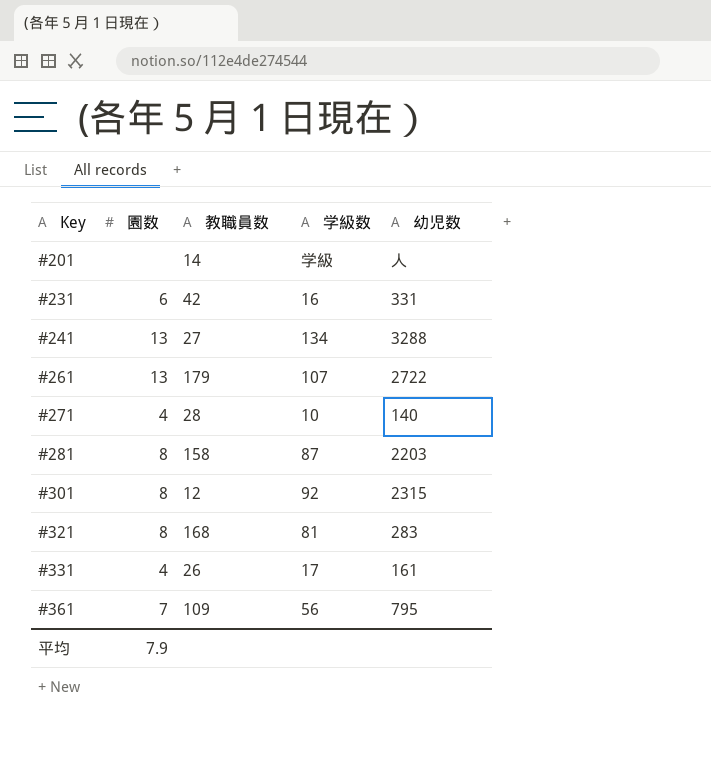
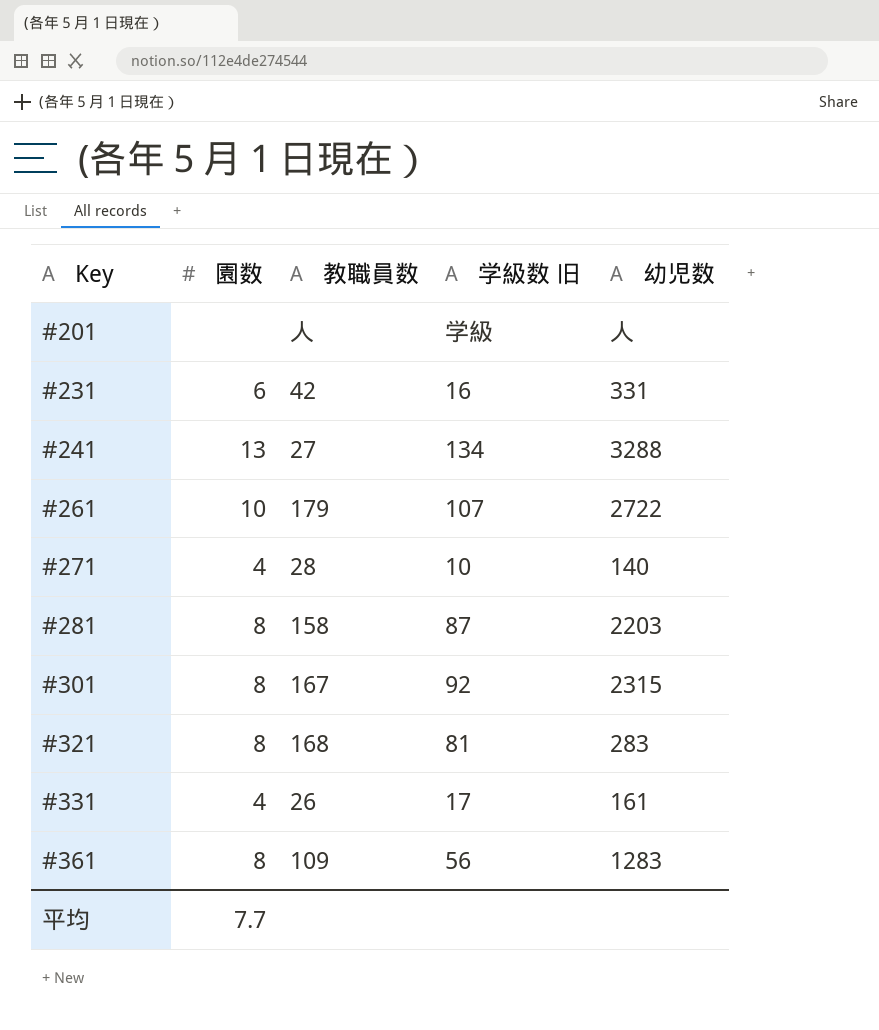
column name: 学級数 -> 学級数 旧
#201 | 教職員数: 14 -> 人
#261 | 園数: 13 -> 10
#301 | 教職員数: 12 -> 167
#361 | 園数: 7 -> 8
#361 | 幼児数: 795 -> 1283
平均 | 園数: 7.9 -> 7.7

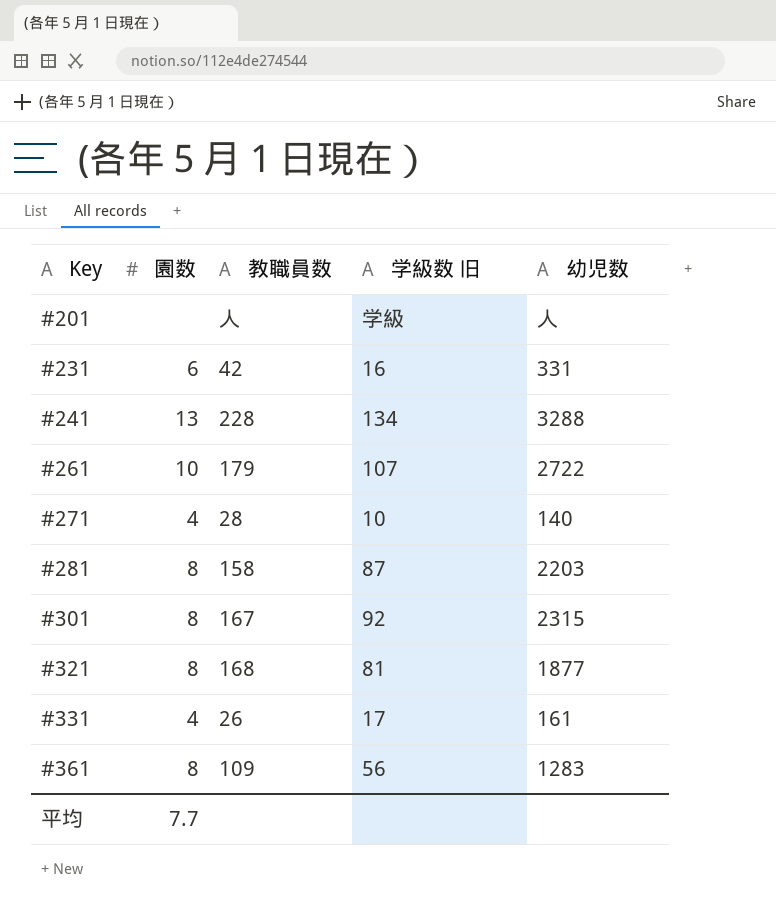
#241 | 教職員数: 27 -> 228
#321 | 幼児数: 283 -> 1877

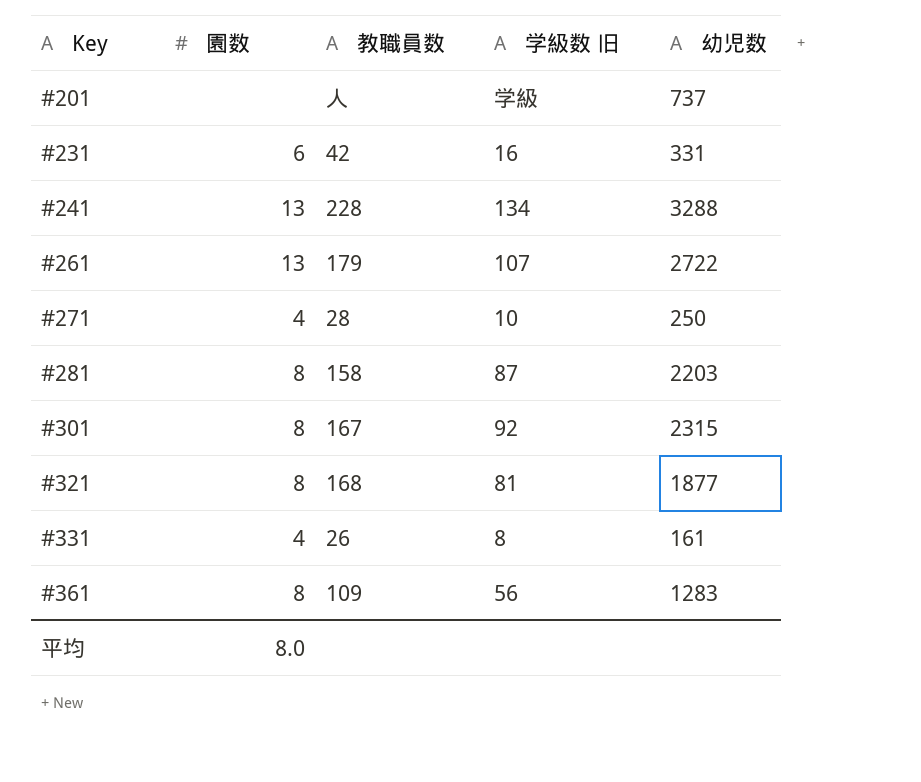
#201 | 幼児数: 人 -> 737
#261 | 園数: 10 -> 13
#271 | 幼児数: 140 -> 250
#331 | 学級数 旧: 17 -> 8
平均 | 園数: 7.7 -> 8.0

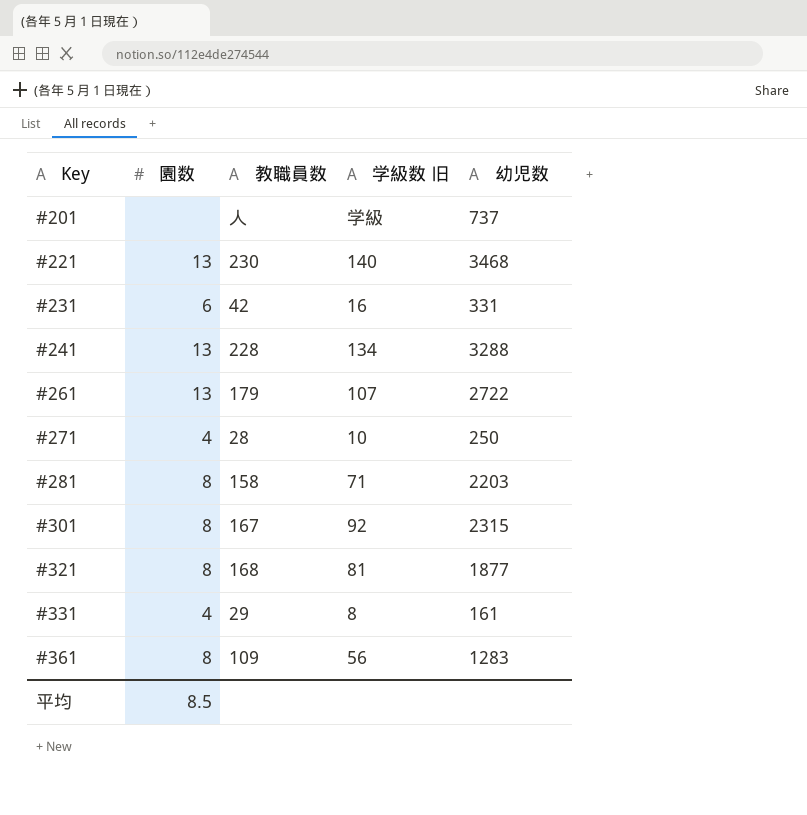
row #221: none -> 13 | 230 | 140 | 3468
#281 | 学級数 旧: 87 -> 71
#331 | 教職員数: 26 -> 29
平均 | 園数: 8.0 -> 8.5

